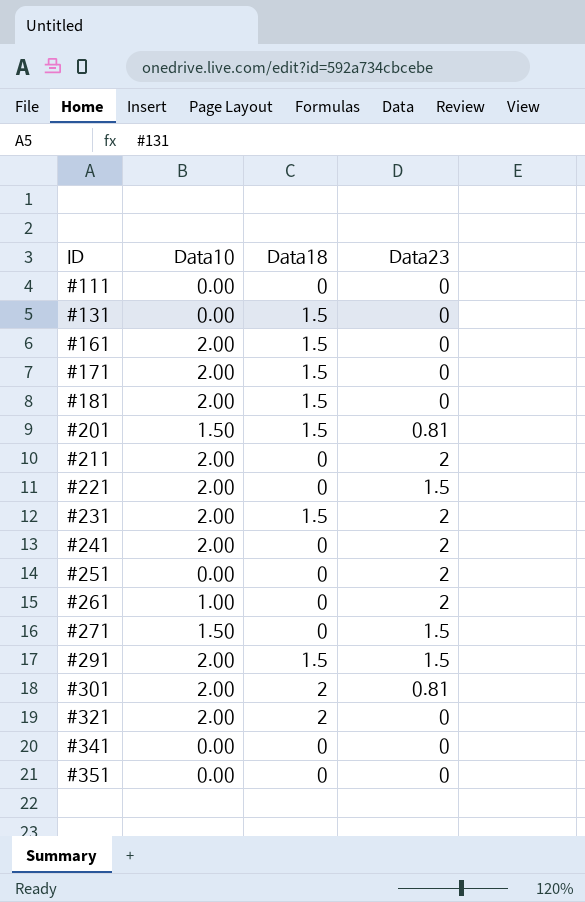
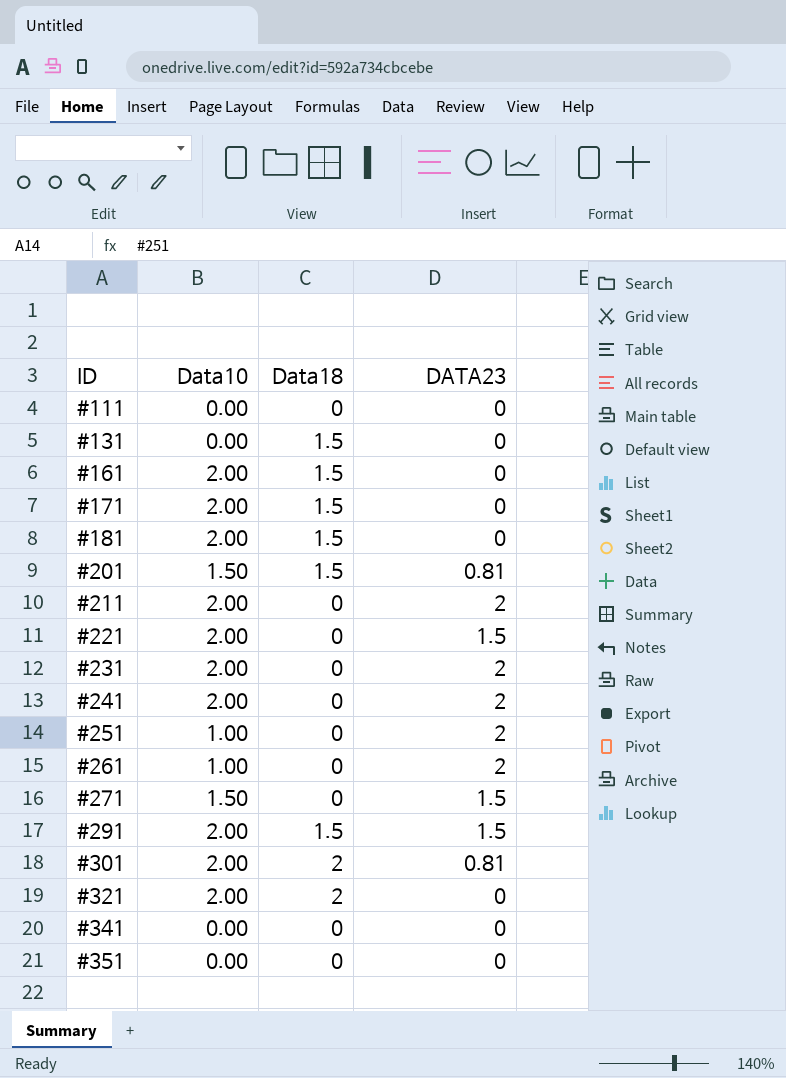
column name: Data23 -> DATA23
#231 | Data18: 1.5 -> 0
#251 | Data10: 0.00 -> 1.00

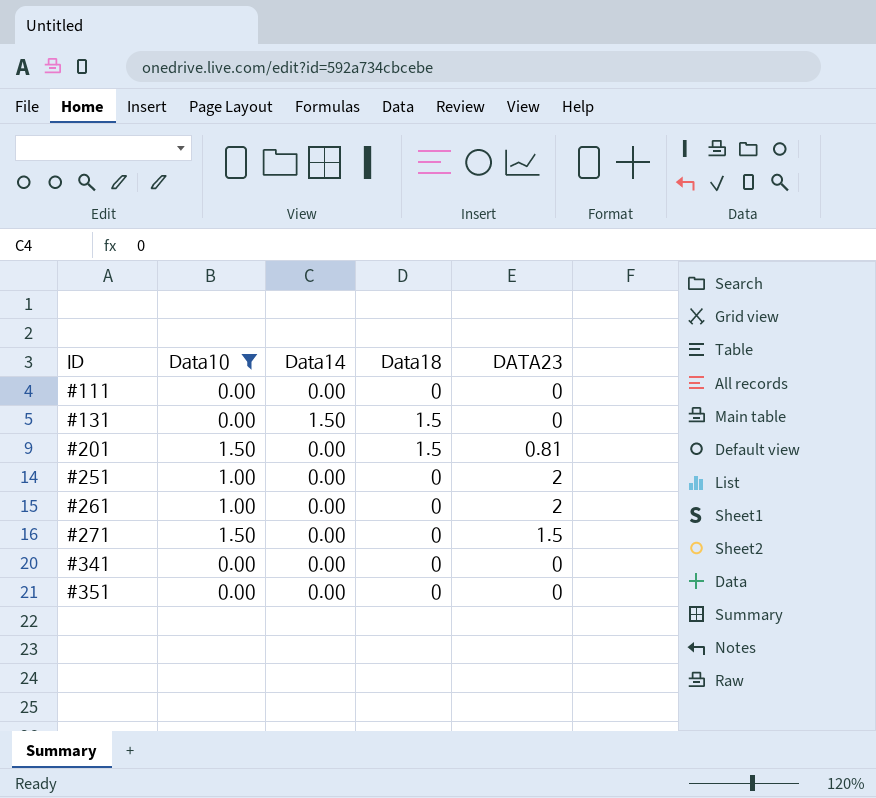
filter: none -> Data10 != 2.00
column Data14 | position: none -> 3

